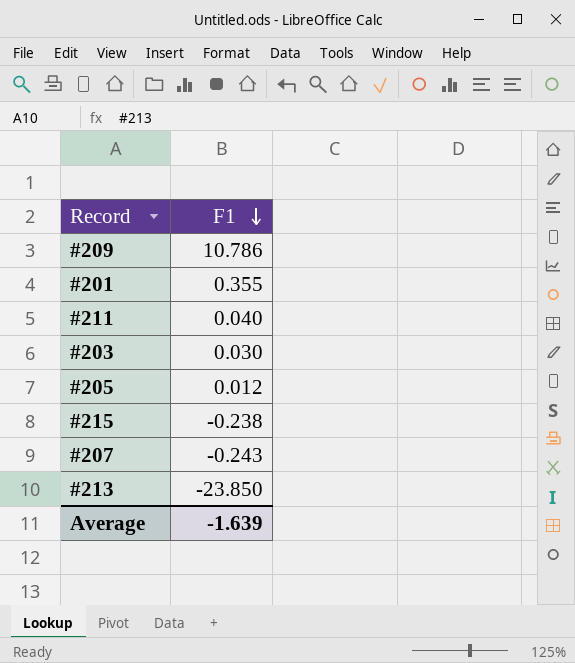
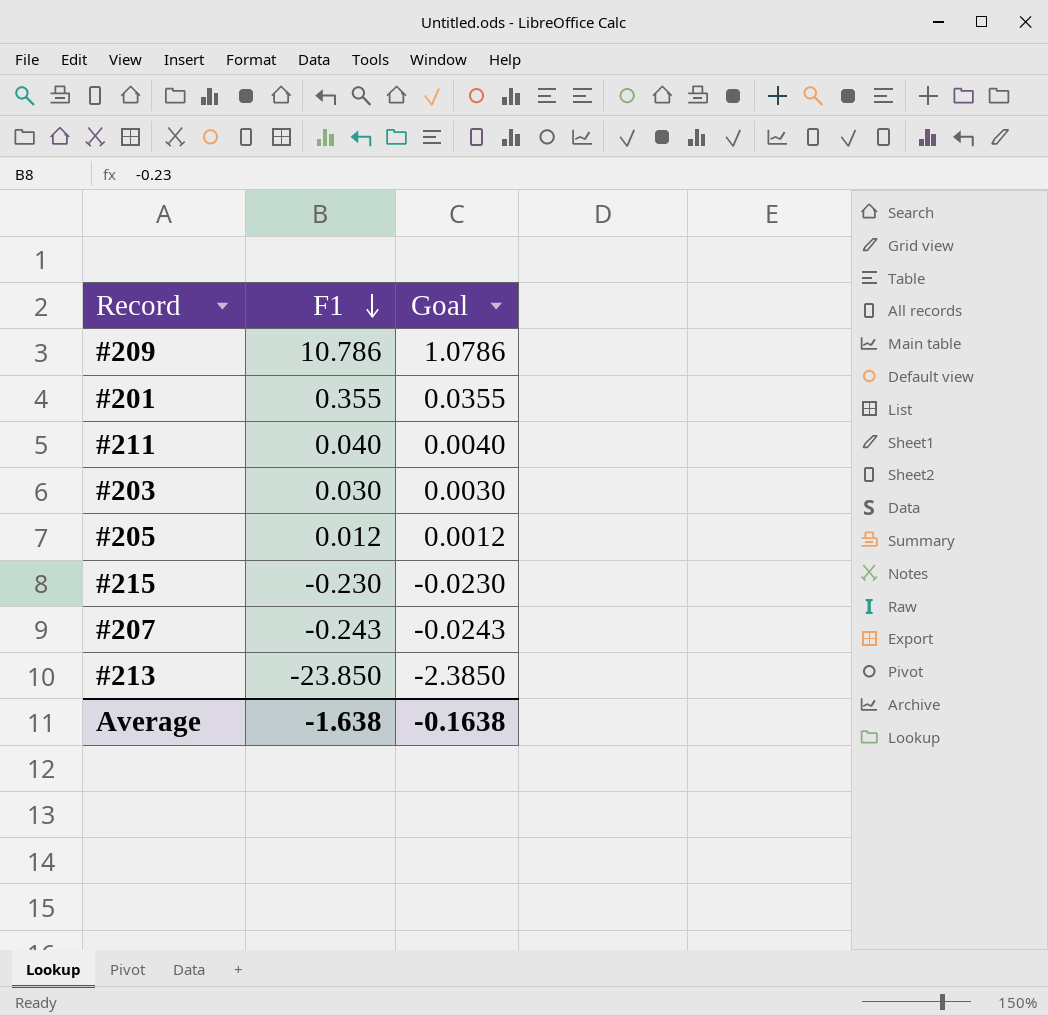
column Goal | formula: none -> [F1] * 0.1
#215 | F1: -0.238 -> -0.230
Average | F1: -1.639 -> -1.638

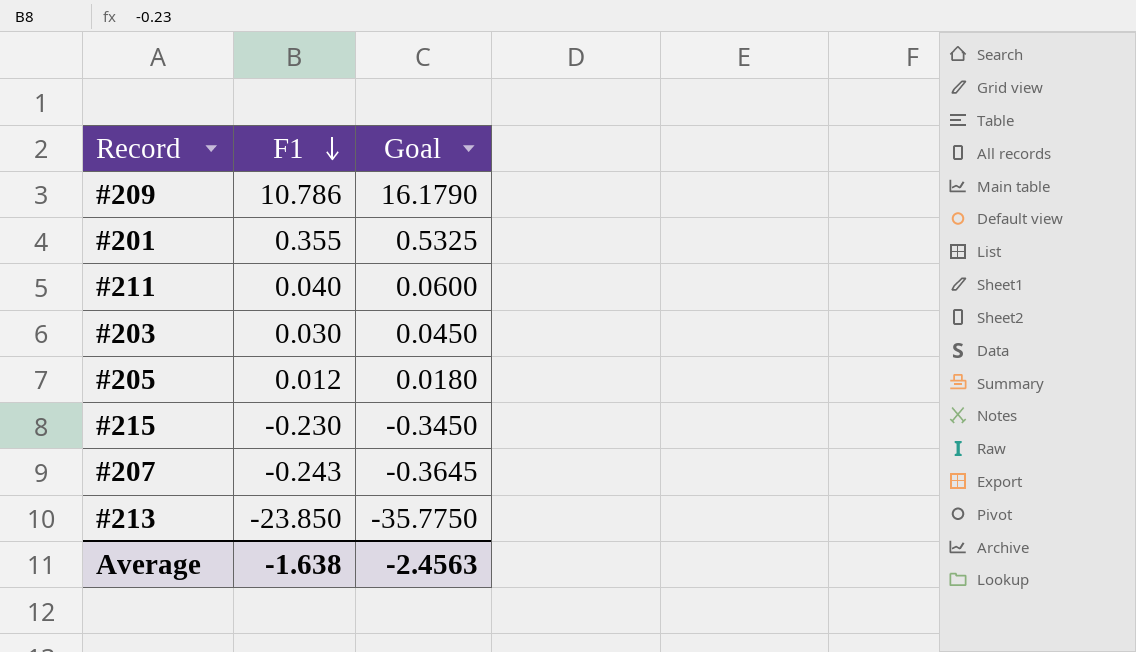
column Goal | formula: [F1] * 0.1 -> [F1] * 1.5
Average | Goal: -0.1638 -> -2.4563

